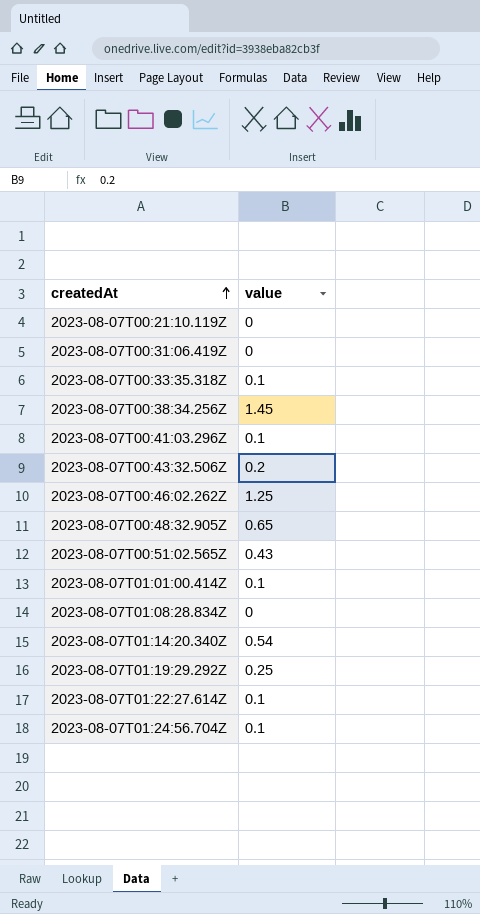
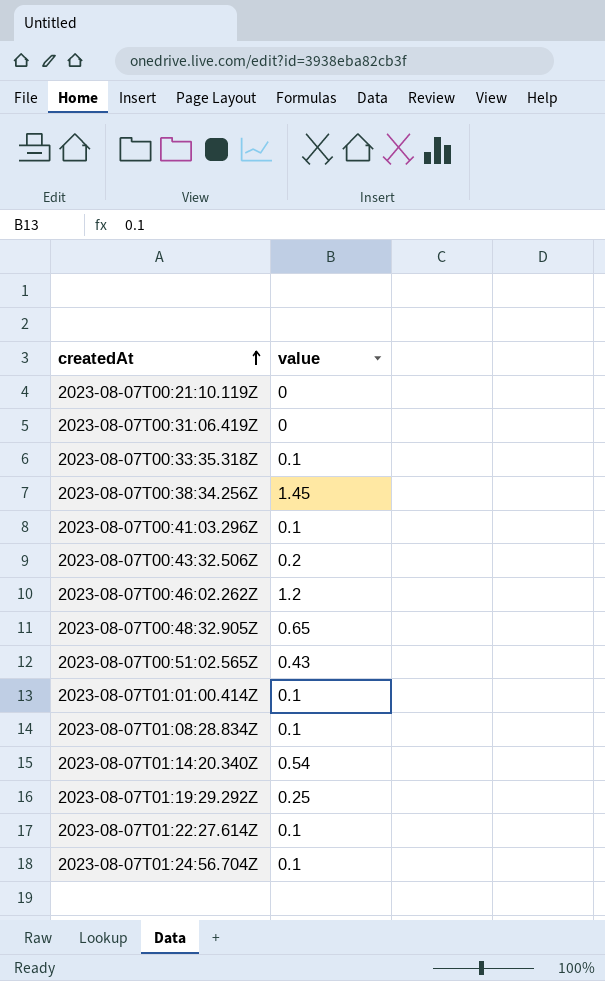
2023-08-07T00:46:02.262Z | value: 1.25 -> 1.2
2023-08-07T01:08:28.834Z | value: 0 -> 0.1

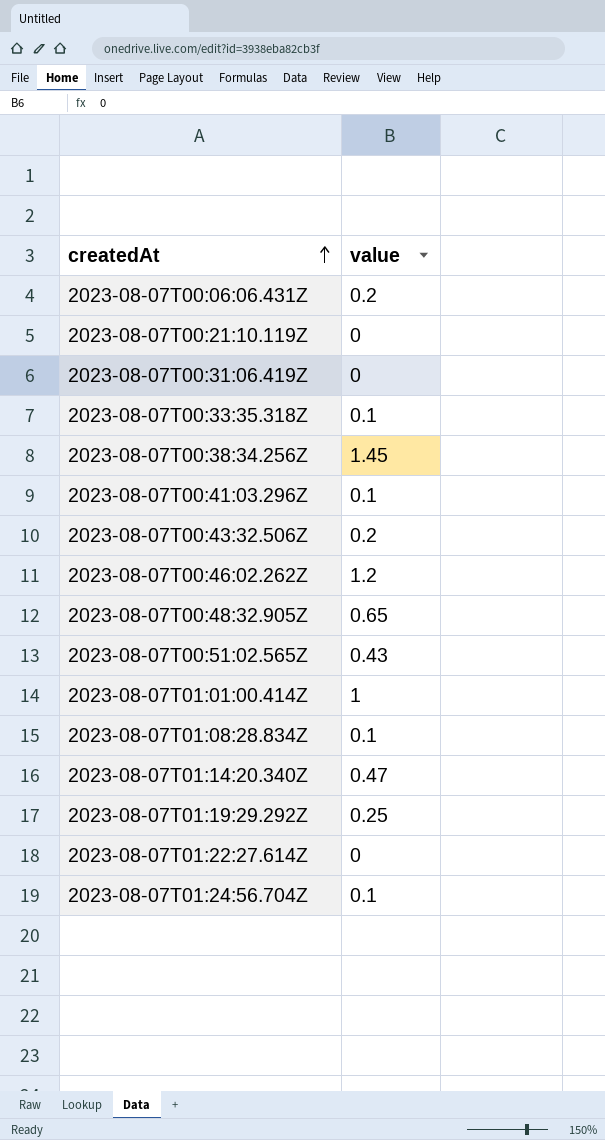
row 2023-08-07T00:06:06.431Z: none -> 0.2
2023-08-07T01:01:00.414Z | value: 0.1 -> 1
2023-08-07T01:14:20.340Z | value: 0.54 -> 0.47
2023-08-07T01:22:27.614Z | value: 0.1 -> 0

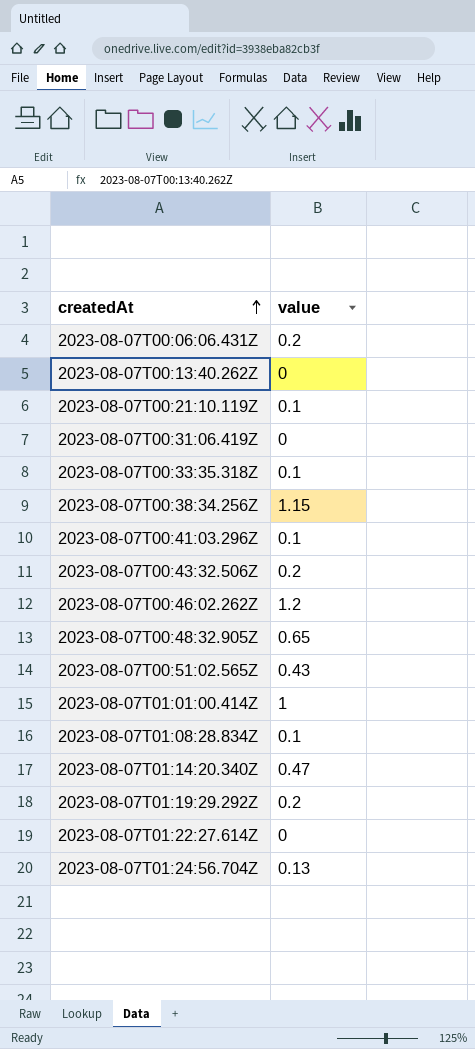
row 2023-08-07T00:13:40.262Z: none -> 0
2023-08-07T00:21:10.119Z | value: 0 -> 0.1
2023-08-07T00:38:34.256Z | value: 1.45 -> 1.15
2023-08-07T01:19:29.292Z | value: 0.25 -> 0.2
2023-08-07T01:24:56.704Z | value: 0.1 -> 0.13

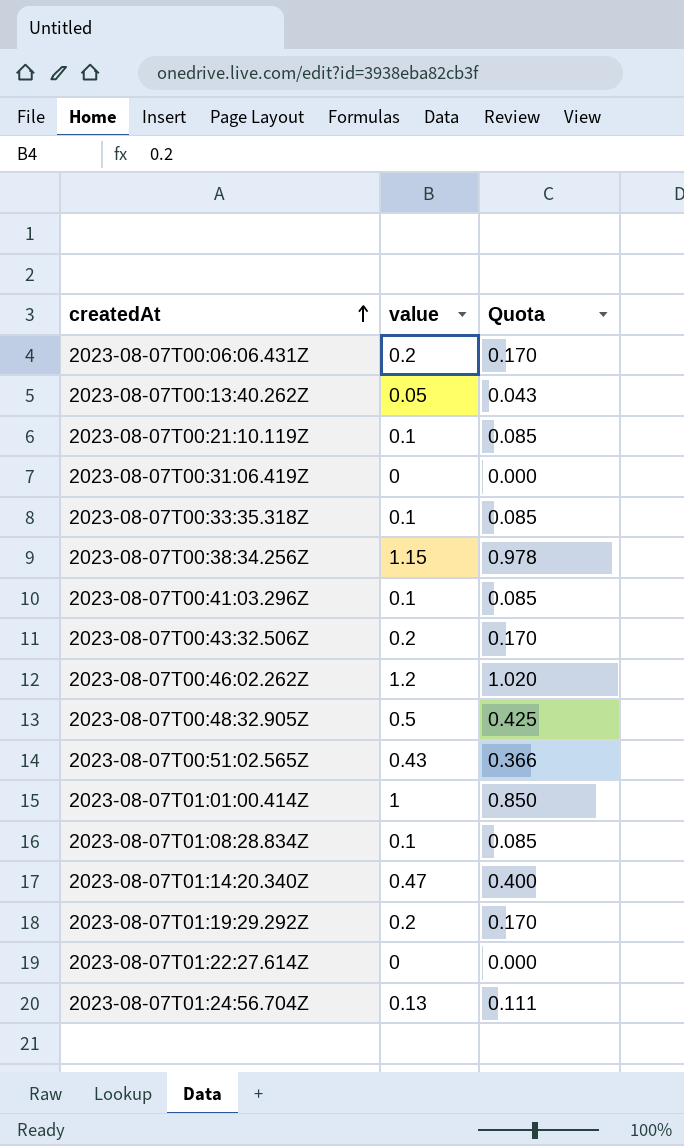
column Quota | formula: none -> [value] * 0.85
2023-08-07T00:13:40.262Z | value: 0 -> 0.05
2023-08-07T00:48:32.905Z | value: 0.65 -> 0.5

